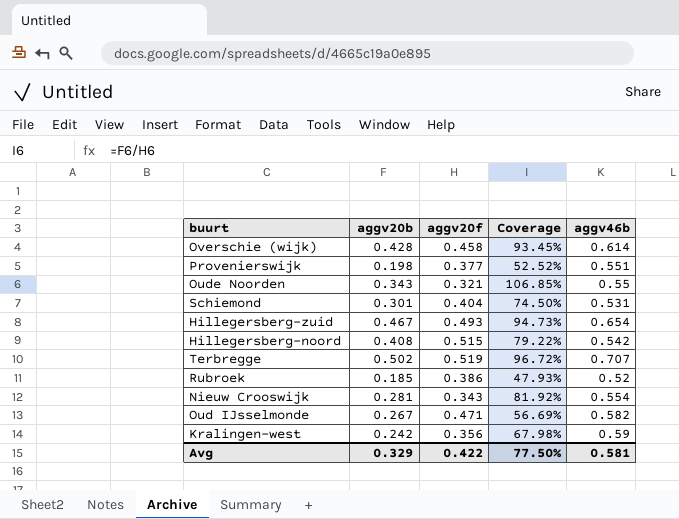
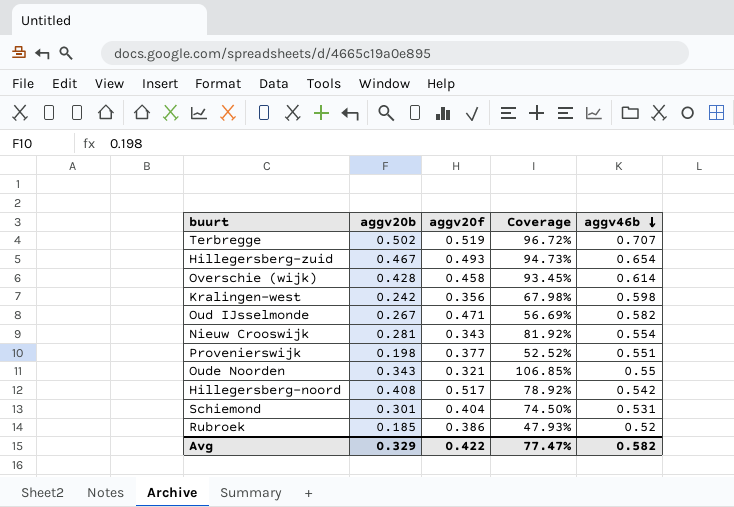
row order: none -> aggv46b descending
Kralingen-west | aggv46b: 0.59 -> 0.598
Hillegersberg-noord | aggv20f: 0.515 -> 0.517
Hillegersberg-noord | Coverage: 79.22% -> 78.92%
Avg | Coverage: 77.50% -> 77.47%
Avg | aggv46b: 0.581 -> 0.582

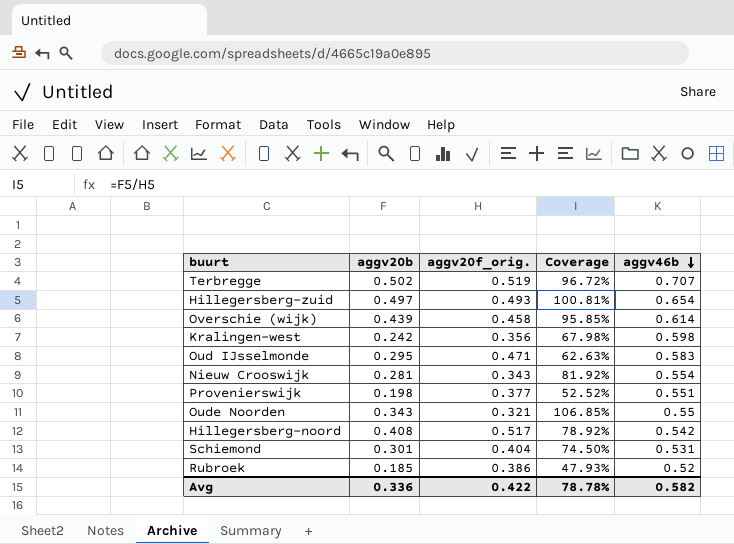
column name: aggv20f -> aggv20f_orig.
Hillegersberg-zuid | aggv20b: 0.467 -> 0.497
Hillegersberg-zuid | Coverage: 94.73% -> 100.81%
Overschie (wijk) | aggv20b: 0.428 -> 0.439
Overschie (wijk) | Coverage: 93.45% -> 95.85%
Oud IJsselmonde | aggv20b: 0.267 -> 0.295
Oud IJsselmonde | Coverage: 56.69% -> 62.63%
Oud IJsselmonde | aggv46b: 0.582 -> 0.583
Avg | aggv20b: 0.329 -> 0.336
Avg | Coverage: 77.47% -> 78.78%

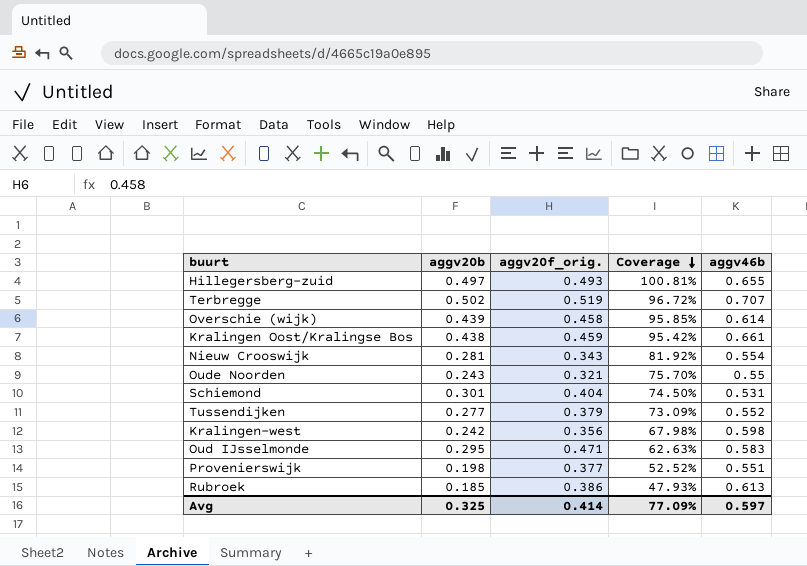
row order: aggv46b descending -> Coverage descending
row Hillegersberg-noord: 0.408 | 0.517 | 78.92% | 0.542 -> none
Hillegersberg-zuid | aggv46b: 0.654 -> 0.655
row Kralingen Oost/Kralingse Bos: none -> 0.438 | 0.459 | 95.42% | 0.661
Oude Noorden | aggv20b: 0.343 -> 0.243
Oude Noorden | Coverage: 106.85% -> 75.70%
row Tussendijken: none -> 0.277 | 0.379 | 73.09% | 0.552
Rubroek | aggv46b: 0.52 -> 0.613
Avg | aggv20b: 0.336 -> 0.325
Avg | aggv20f_orig.: 0.422 -> 0.414
Avg | Coverage: 78.78% -> 77.09%
Avg | aggv46b: 0.582 -> 0.597

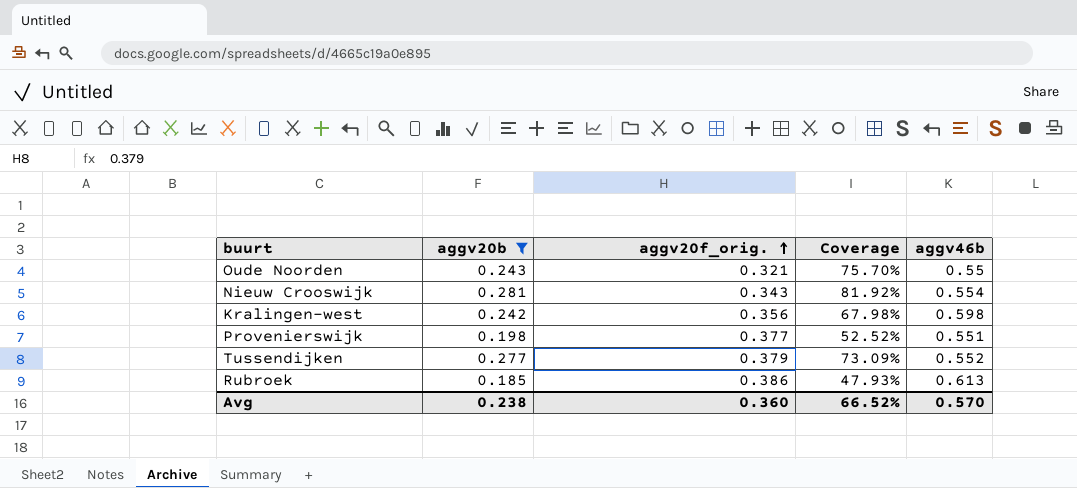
filter: none -> aggv20b <= 0.281
row order: Coverage descending -> aggv20f_orig. ascending
Avg | aggv20b: 0.325 -> 0.238
Avg | aggv20f_orig.: 0.414 -> 0.360
Avg | Coverage: 77.09% -> 66.52%
Avg | aggv46b: 0.597 -> 0.570

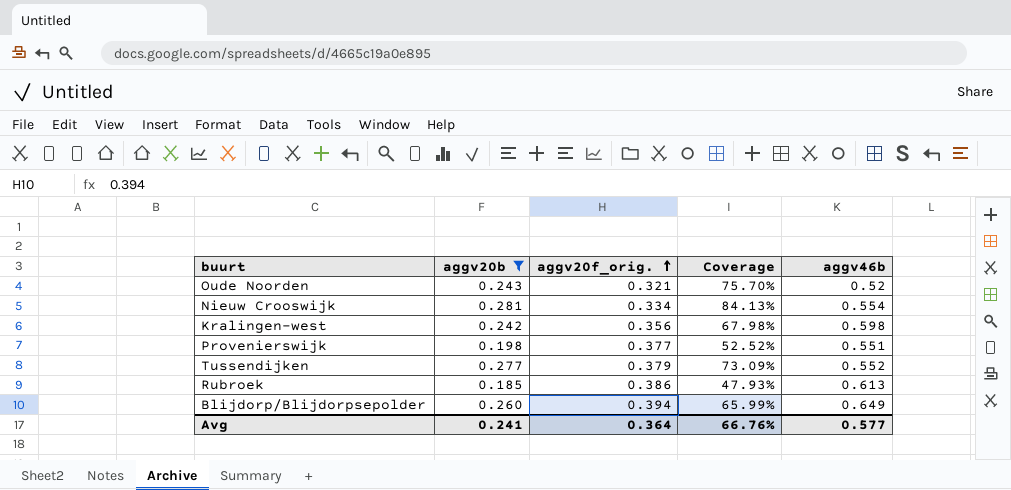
Oude Noorden | aggv46b: 0.55 -> 0.52
Nieuw Crooswijk | aggv20f_orig.: 0.343 -> 0.334
Nieuw Crooswijk | Coverage: 81.92% -> 84.13%
row Blijdorp/Blijdorpsepolder: none -> 0.260 | 0.394 | 65.99% | 0.649
Avg | aggv20b: 0.238 -> 0.241
Avg | aggv20f_orig.: 0.360 -> 0.364
Avg | Coverage: 66.52% -> 66.76%
Avg | aggv46b: 0.570 -> 0.577

